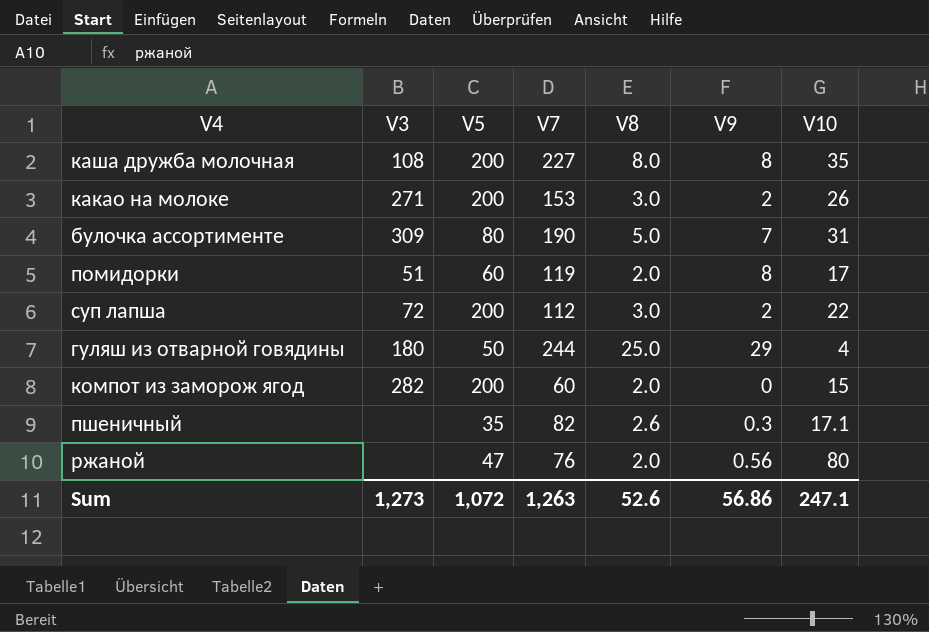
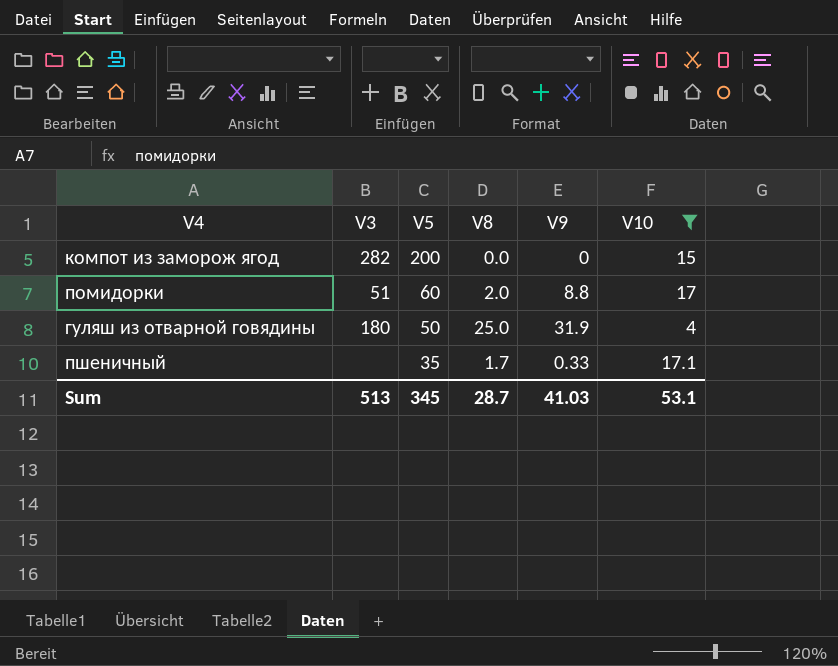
filter: none -> V10 <= 17.1
row order: none -> V5 descending
column V7 | position: 4 -> none
компот из заморож ягод | V8: 2.0 -> 0.0
помидорки | V9: 8 -> 8.8
гуляш из отварной говядины | V9: 29 -> 31.9
пшеничный | V8: 2.6 -> 1.7
пшеничный | V9: 0.3 -> 0.33
Sum | V3: 1,273 -> 513
Sum | V5: 1,072 -> 345
Sum | V8: 52.6 -> 28.7
Sum | V9: 56.86 -> 41.03
Sum | V10: 247.1 -> 53.1

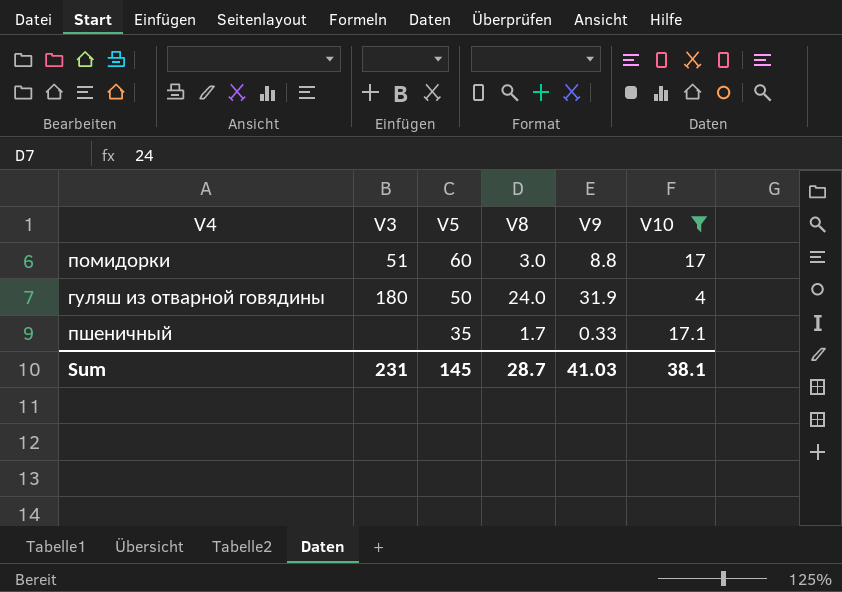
row компот из заморож ягод: 282 | 200 | 0.0 | 0 | 15 -> none
помидорки | V8: 2.0 -> 3.0
гуляш из отварной говядины | V8: 25.0 -> 24.0
Sum | V3: 513 -> 231
Sum | V5: 345 -> 145
Sum | V10: 53.1 -> 38.1

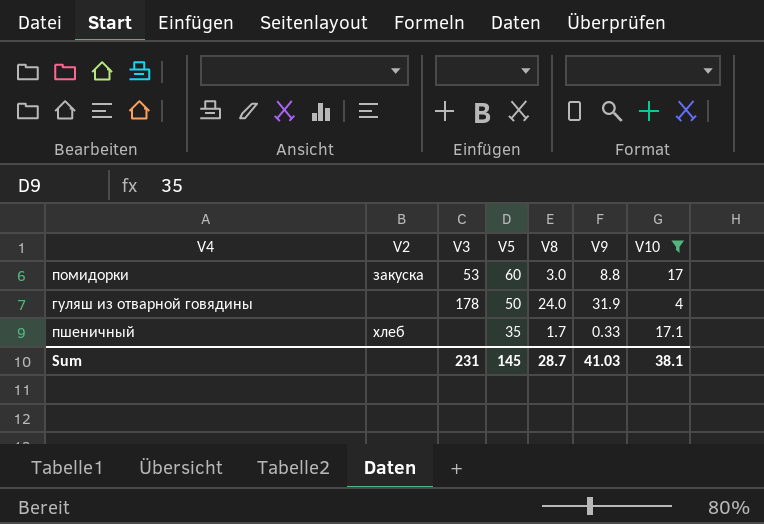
column V2 | position: none -> 2
помидорки | V3: 51 -> 53
гуляш из отварной говядины | V3: 180 -> 178

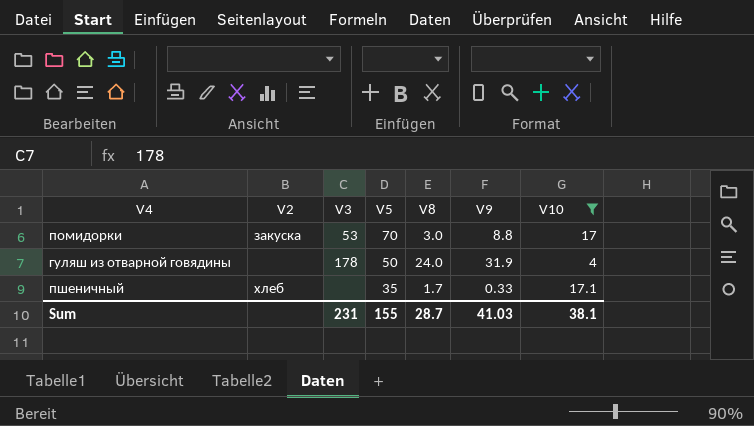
помидорки | V5: 60 -> 70
Sum | V5: 145 -> 155

